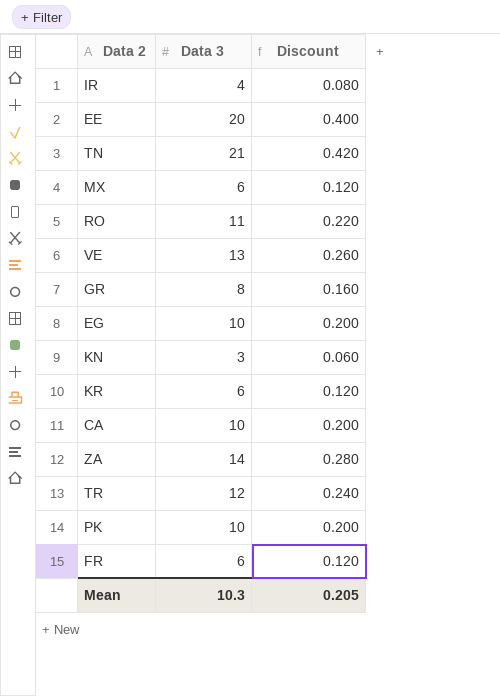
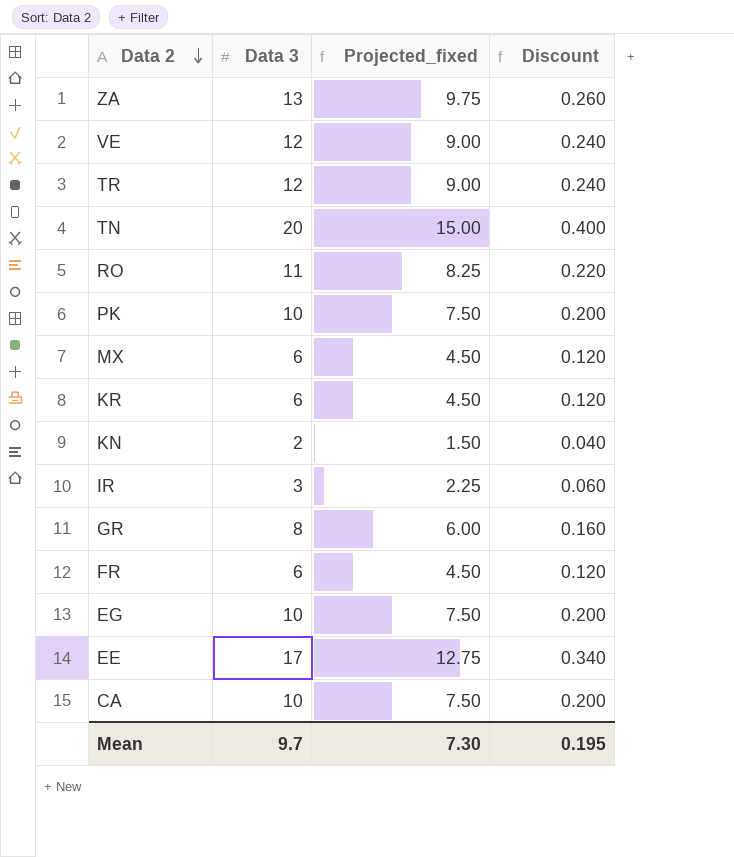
row order: none -> Data 2 descending
column Projected_fixed | formula: none -> [Data 3] * 0.75
ZA | Data 3: 14 -> 13
ZA | Discount: 0.280 -> 0.260
VE | Data 3: 13 -> 12
VE | Discount: 0.260 -> 0.240
TN | Data 3: 21 -> 20
TN | Discount: 0.420 -> 0.400
KN | Data 3: 3 -> 2
KN | Discount: 0.060 -> 0.040
IR | Data 3: 4 -> 3
IR | Discount: 0.080 -> 0.060
EE | Data 3: 20 -> 17
EE | Discount: 0.400 -> 0.340
Mean | Data 3: 10.3 -> 9.7
Mean | Discount: 0.205 -> 0.195

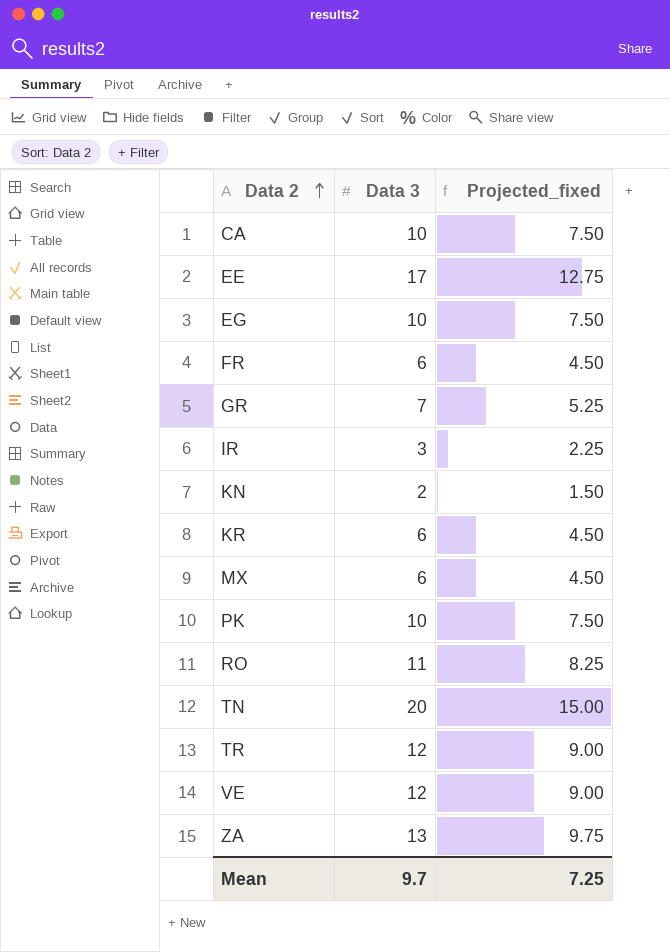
row order: Data 2 descending -> Data 2 ascending
column Discount | formula: [Data 3] * 0.02 -> none
GR | Data 3: 8 -> 7
GR | Projected_fixed: 6.00 -> 5.25
Mean | Projected_fixed: 7.30 -> 7.25

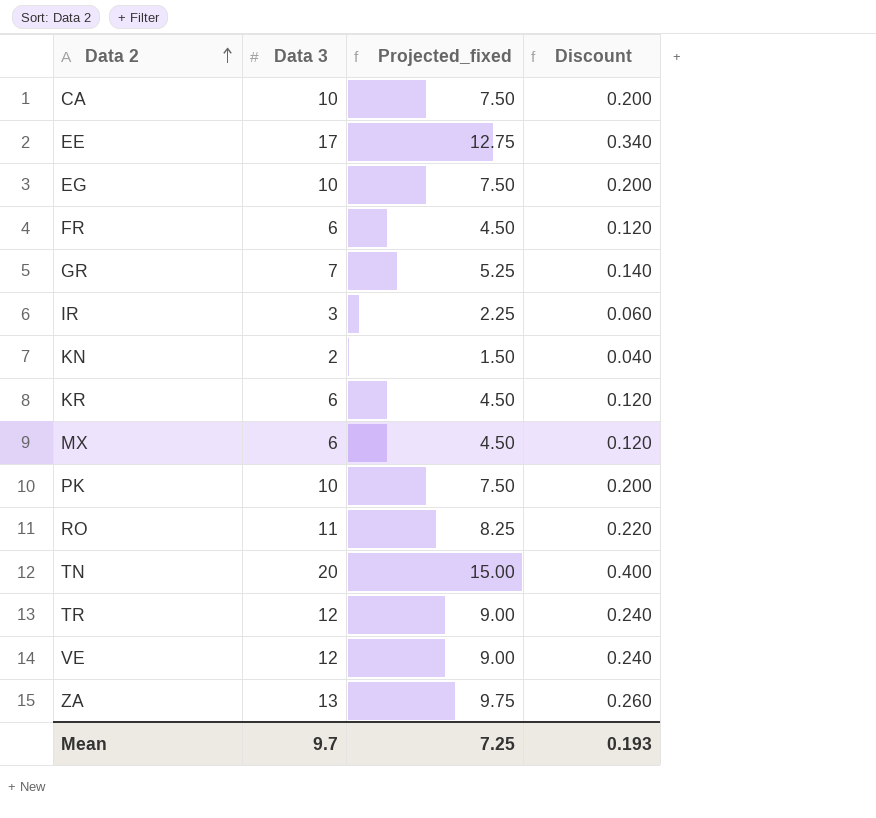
column Discount | formula: none -> [Data 3] * 0.02

